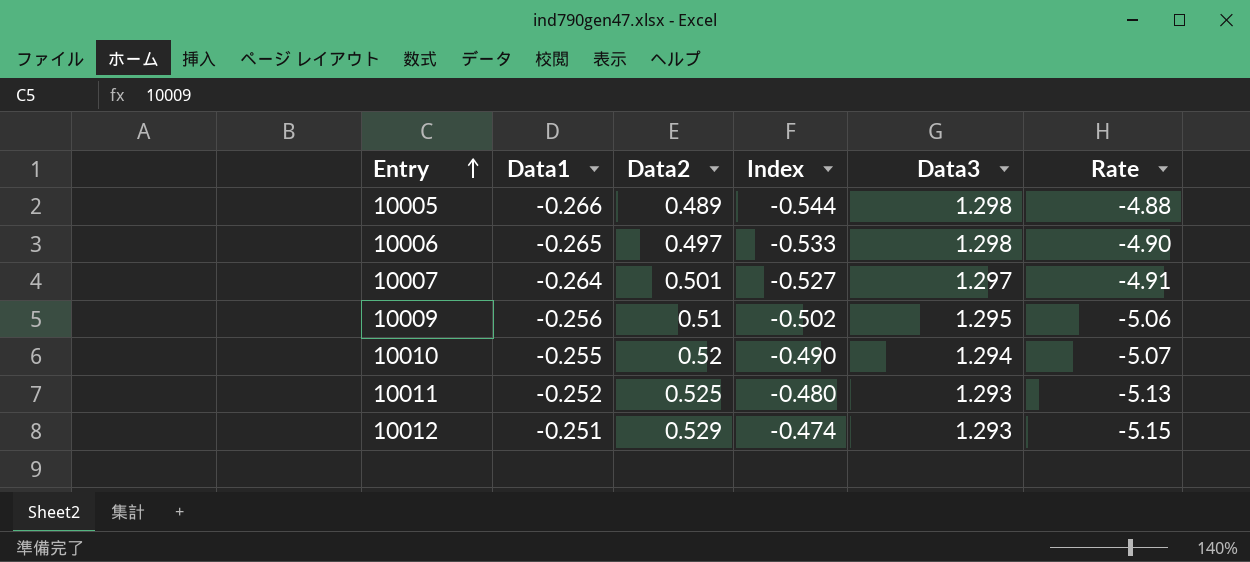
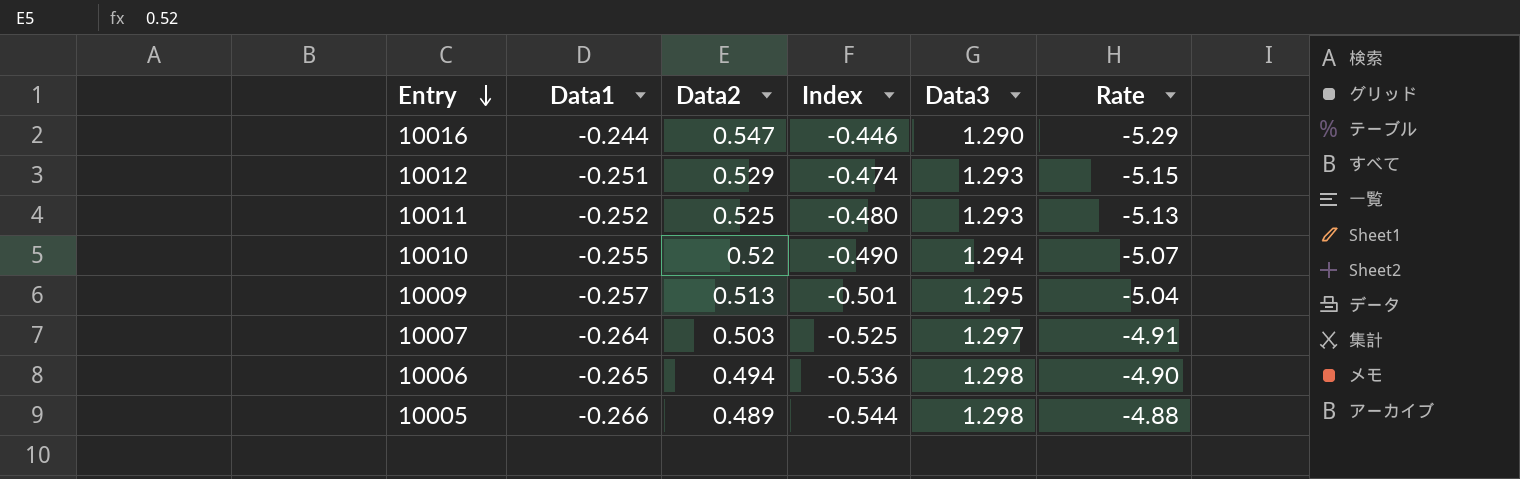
row order: Entry ascending -> Entry descending
row 10016: none -> -0.244 | 0.547 | -0.446 | 1.290 | -5.29
10009 | Data1: -0.256 -> -0.257
10009 | Data2: 0.51 -> 0.513
10009 | Index: -0.502 -> -0.501
10009 | Rate: -5.06 -> -5.04
10007 | Data2: 0.501 -> 0.503
10007 | Index: -0.527 -> -0.525
10006 | Data2: 0.497 -> 0.494
10006 | Index: -0.533 -> -0.536

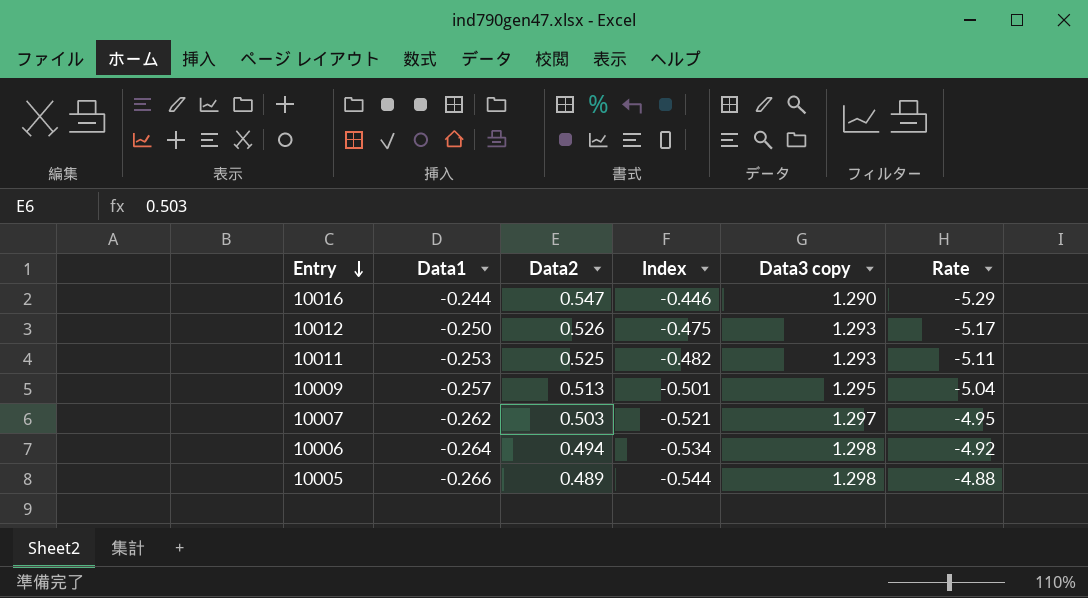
column name: Data3 -> Data3 copy
row 10010: -0.255 | 0.52 | -0.490 | 1.294 | -5.07 -> none
10012 | Data1: -0.251 -> -0.250
10012 | Data2: 0.529 -> 0.526
10012 | Index: -0.474 -> -0.475
10012 | Rate: -5.15 -> -5.17
10011 | Data1: -0.252 -> -0.253
10011 | Index: -0.480 -> -0.482
10011 | Rate: -5.13 -> -5.11
10007 | Data1: -0.264 -> -0.262
10007 | Index: -0.525 -> -0.521
10007 | Rate: -4.91 -> -4.95
10006 | Data1: -0.265 -> -0.264
10006 | Index: -0.536 -> -0.534
10006 | Rate: -4.90 -> -4.92

